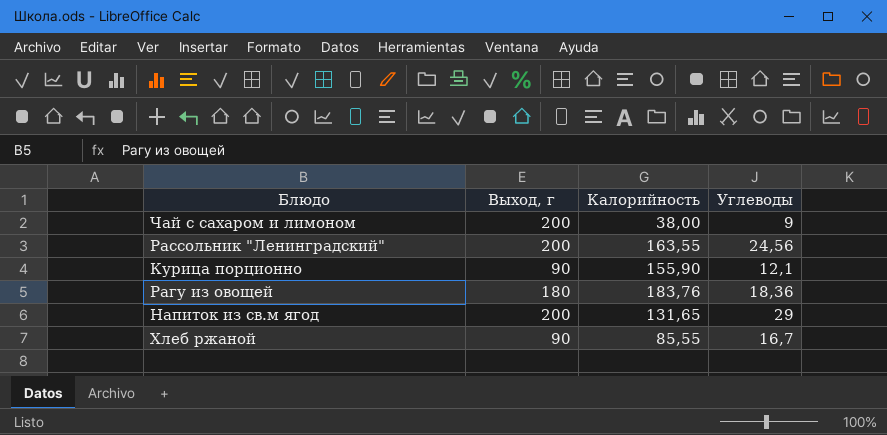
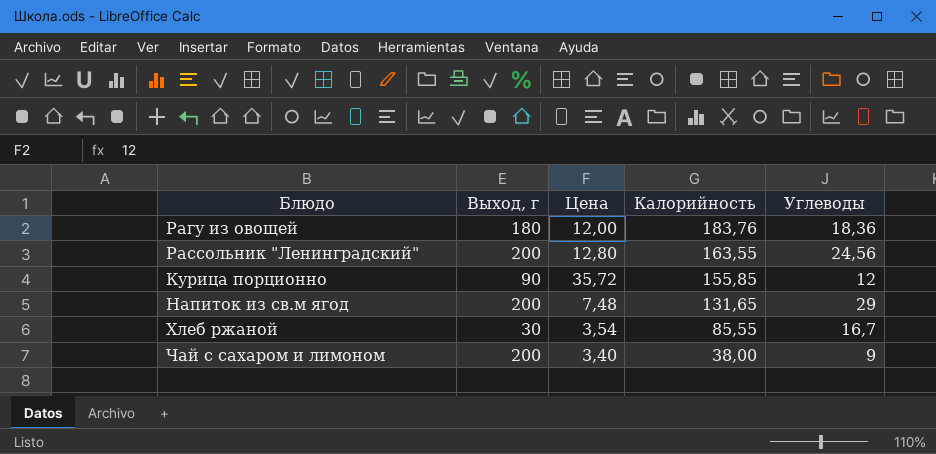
row order: none -> Калорийность descending
column Цена | position: none -> 3
Курица порционно | Калорийность: 155,90 -> 155,85
Курица порционно | Углеводы: 12,1 -> 12
Хлеб ржаной | Выход, г: 90 -> 30

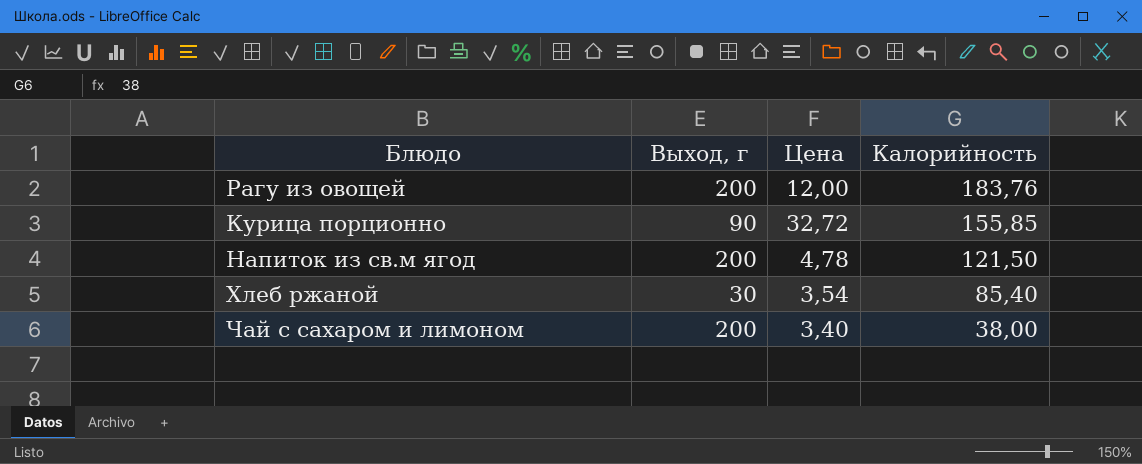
column Углеводы | position: 5 -> none
row Рассольник "Ленинградский": 200 | 12,80 | 163,55 | 24,56 -> none
Рагу из овощей | Выход, г: 180 -> 200
Курица порционно | Цена: 35,72 -> 32,72
Напиток из св.м ягод | Цена: 7,48 -> 4,78
Напиток из св.м ягод | Калорийность: 131,65 -> 121,50
Хлеб ржаной | Калорийность: 85,55 -> 85,40

